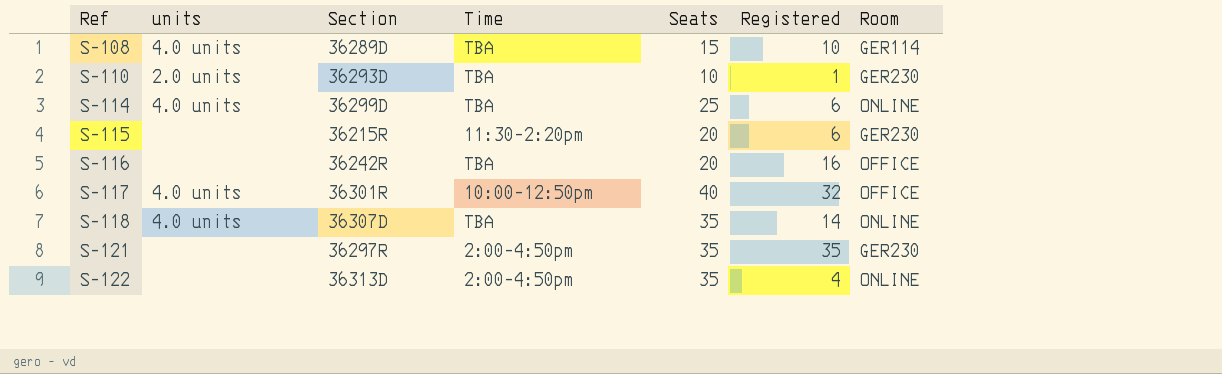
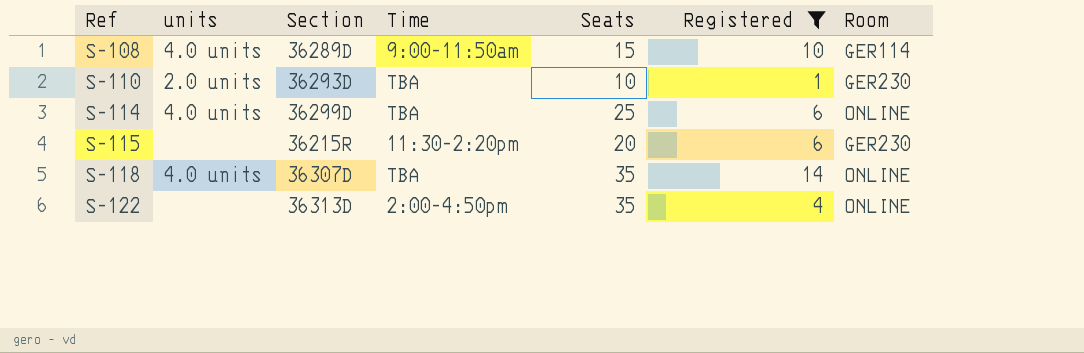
filter: none -> Registered <= 14
S-108 | Time: TBA -> 9:00-11:50am

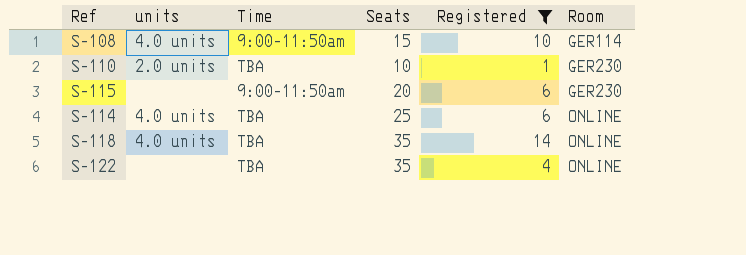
row order: Ref ascending -> Room ascending
column Section | position: 3 -> none
S-115 | Time: 11:30-2:20pm -> 9:00-11:50am
S-122 | Time: 2:00-4:50pm -> TBA

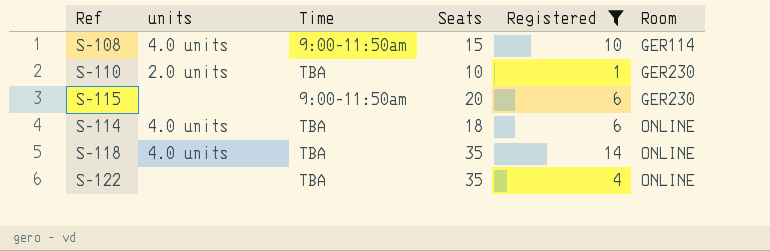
S-114 | Seats: 25 -> 18

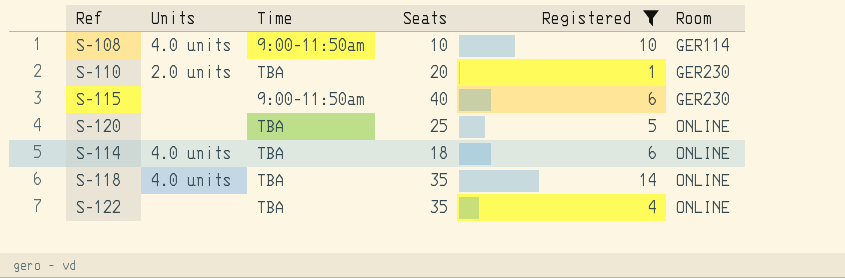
column name: units -> Units
S-108 | Seats: 15 -> 10
S-110 | Seats: 10 -> 20
S-115 | Seats: 20 -> 40
row S-120: none -> none | TBA | 25 | 5 | ONLINE

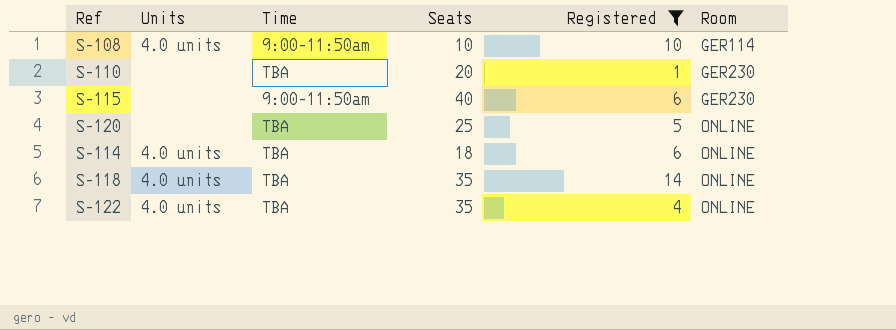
S-110 | Units: 2.0 units -> none
S-122 | Units: none -> 4.0 units

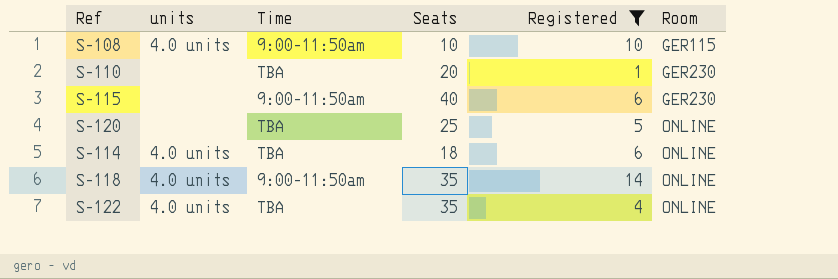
column name: Units -> units
S-108 | Room: GER114 -> GER115
S-118 | Time: TBA -> 9:00-11:50am

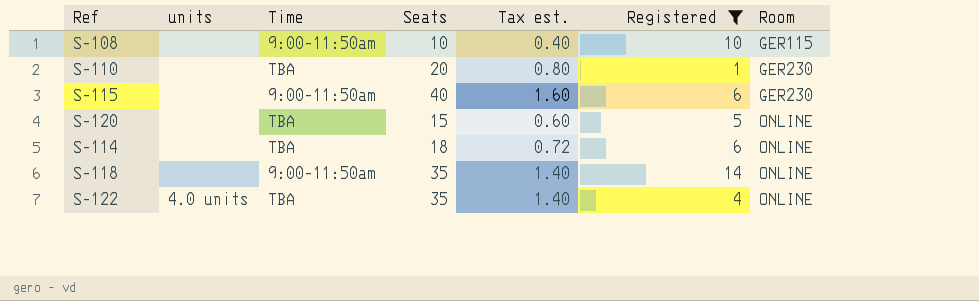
column Tax est. | formula: none -> [Seats] * 0.04
S-108 | units: 4.0 units -> none
S-120 | Seats: 25 -> 15
S-114 | units: 4.0 units -> none
S-118 | units: 4.0 units -> none

